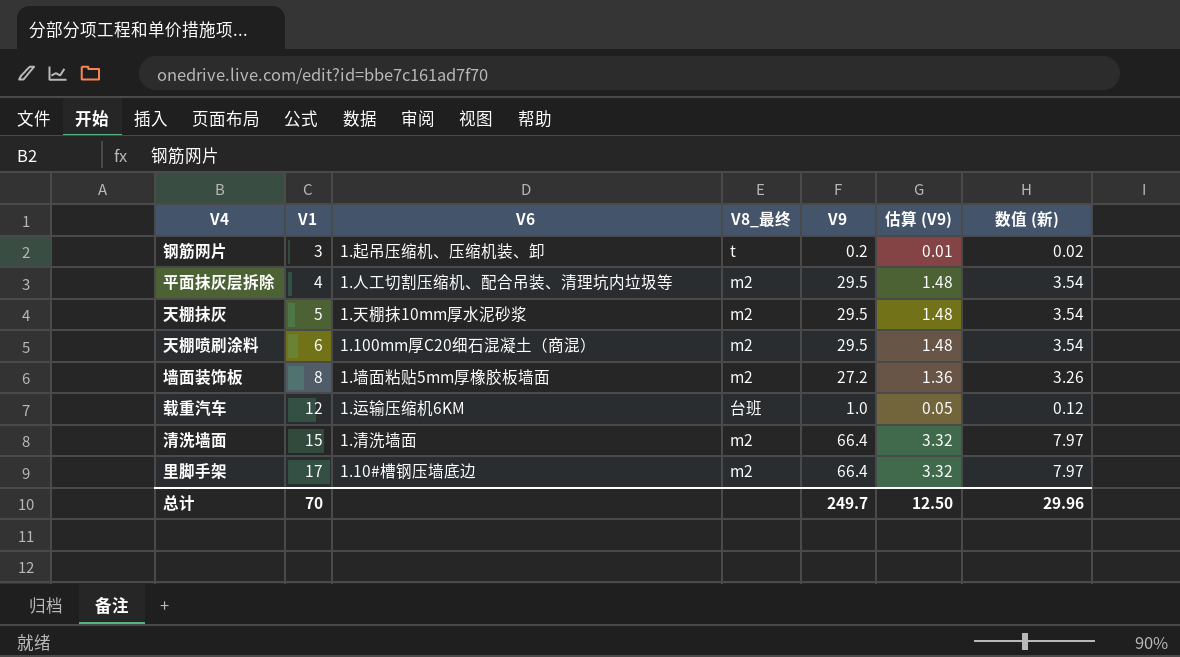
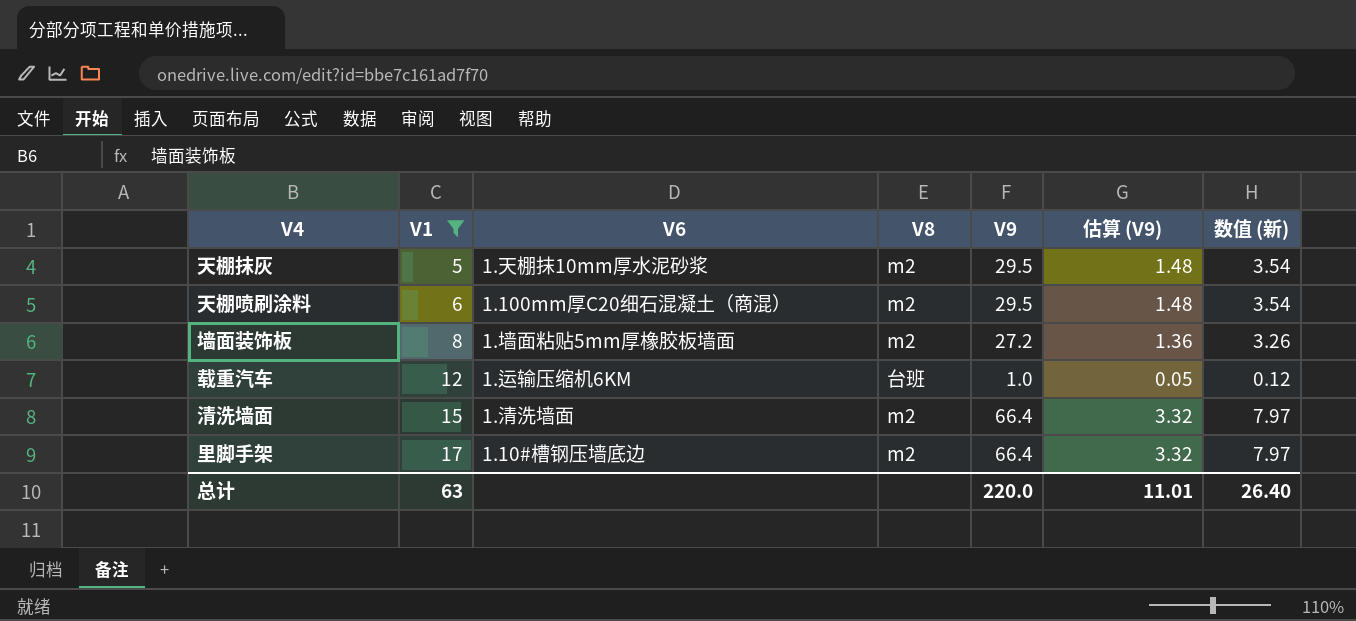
filter: none -> V1 >= 5
column name: V8_最终 -> V8
总计 | V1: 70 -> 63
总计 | V9: 249.7 -> 220.0
总计 | 估算 (V9): 12.50 -> 11.01
总计 | 数值 (新): 29.96 -> 26.40

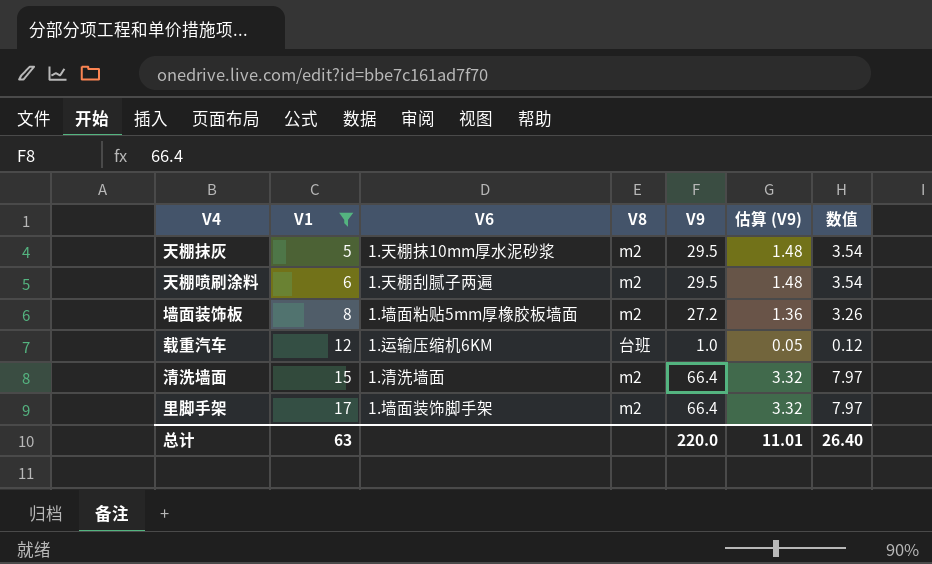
column name: 数值 (新) -> 数值
天棚喷刷涂料 | V6: 1.100mm厚C20细石混凝土（商混） -> 1.天棚刮腻子两遍
里脚手架 | V6: 1.10#槽钢压墙底边 -> 1.墙面装饰脚手架

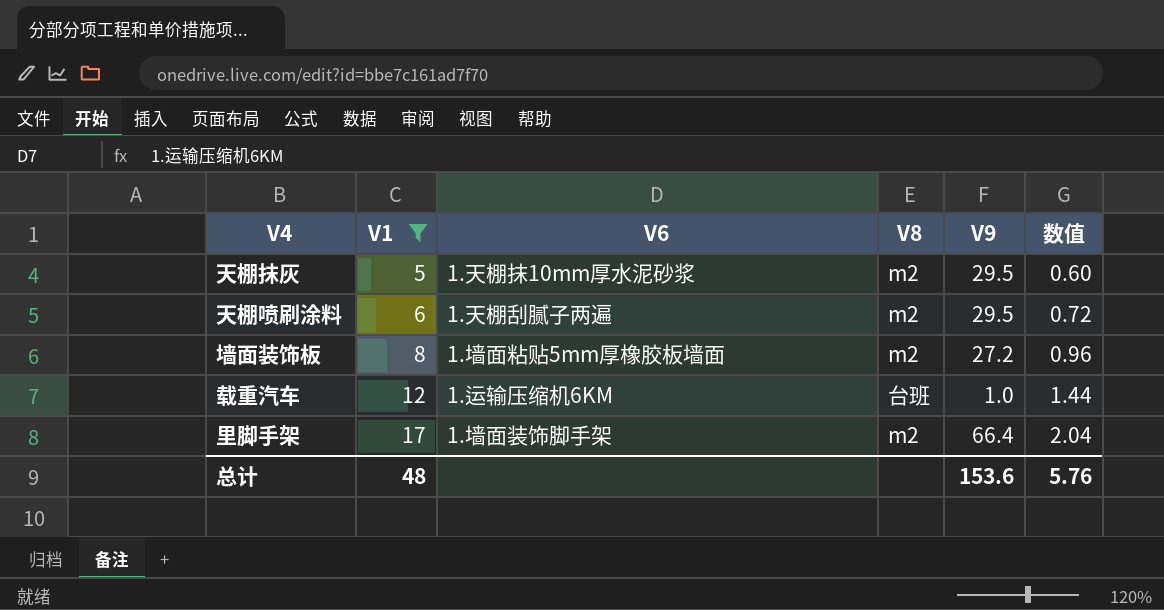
column 估算 (V9) | formula: [V9] * 0.05 -> none
column 数值 | formula: [V9] * 0.12 -> [V1] * 0.12
row 清洗墙面: 15 | 1.清洗墙面 | m2 | 66.4 | 3.32 | 7.97 -> none
总计 | V1: 63 -> 48
总计 | V9: 220.0 -> 153.6
总计 | 数值: 26.40 -> 5.76

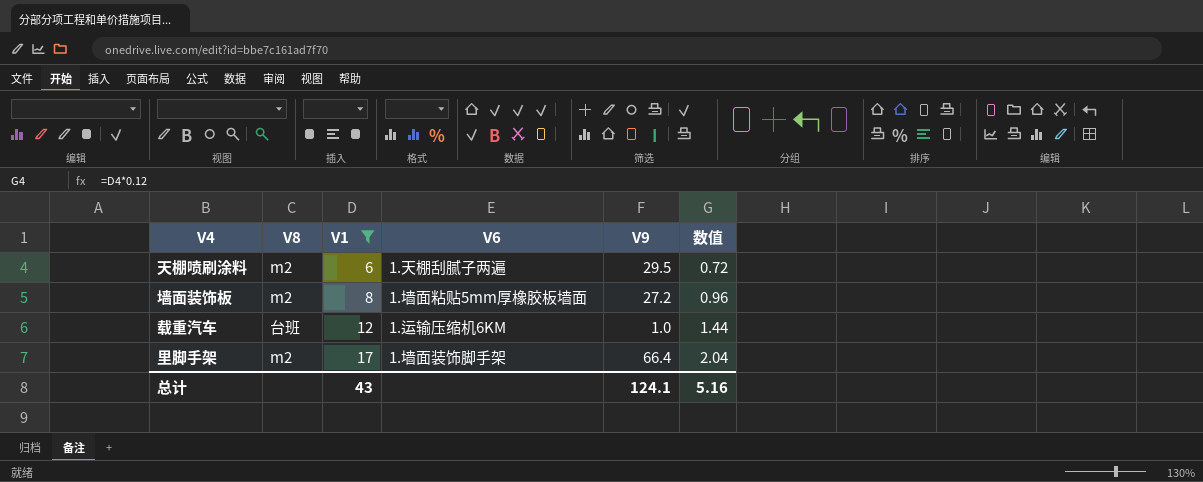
column V8 | position: 4 -> 2
row 天棚抹灰: 5 | 1.天棚抹10mm厚水泥砂浆 | m2 | 29.5 | 0.60 -> none
总计 | V1: 48 -> 43
总计 | V9: 153.6 -> 124.1
总计 | 数值: 5.76 -> 5.16

